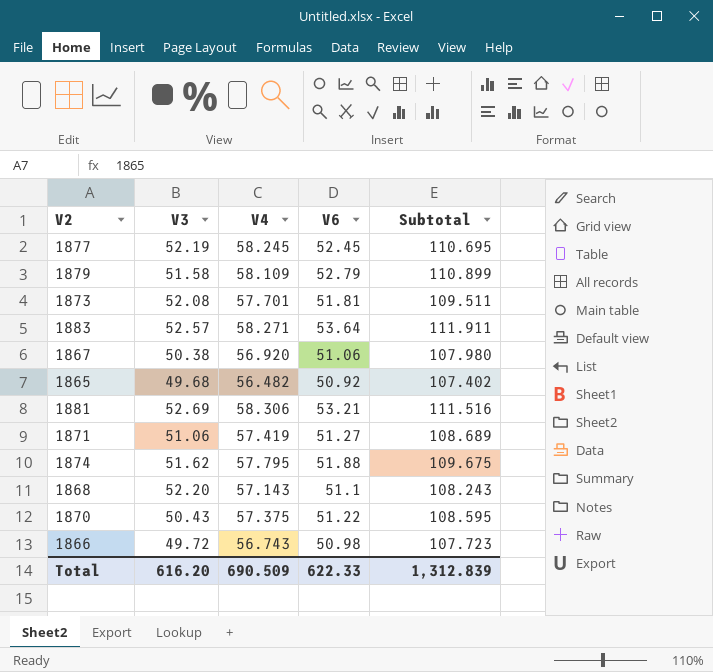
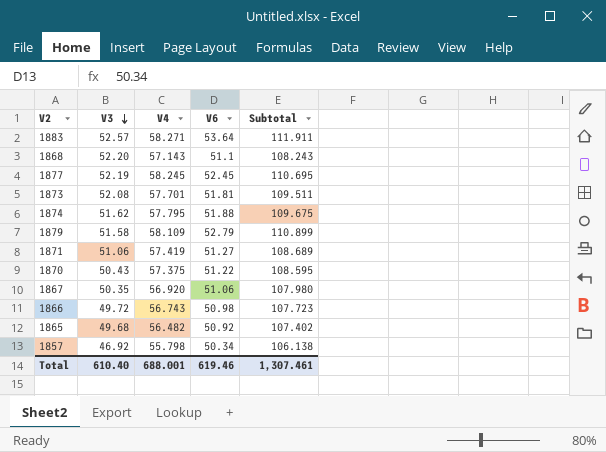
row order: none -> V3 descending
row 1881: 52.69 | 58.306 | 53.21 | 111.516 -> none
1867 | V3: 50.38 -> 50.35
row 1857: none -> 46.92 | 55.798 | 50.34 | 106.138
Total | V3: 616.20 -> 610.40
Total | V4: 690.509 -> 688.001
Total | V6: 622.33 -> 619.46
Total | Subtotal: 1,312.839 -> 1,307.461

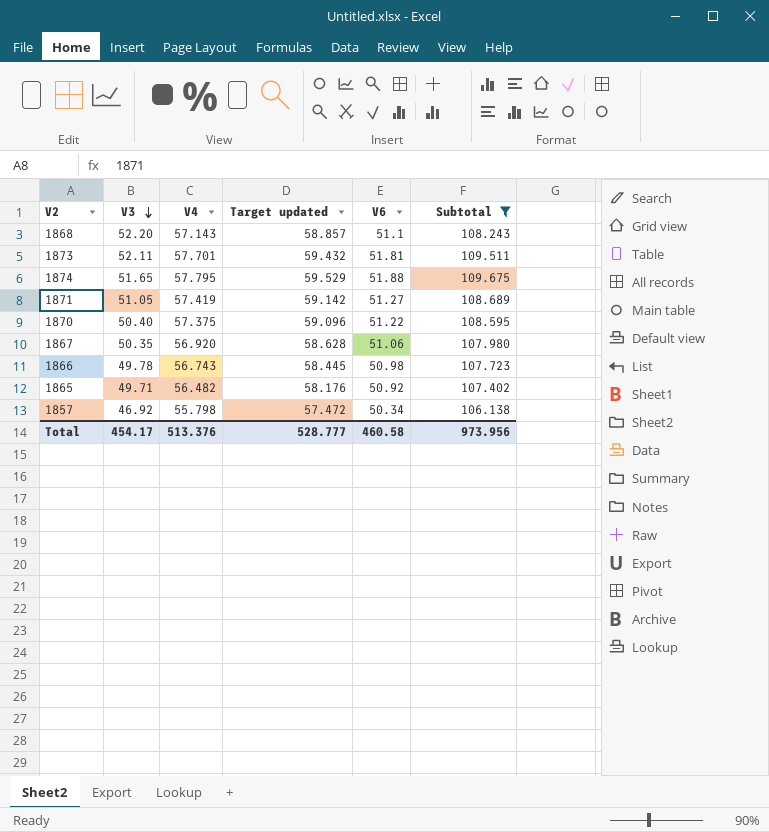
filter: none -> Subtotal <= 109.675
column Target updated | formula: none -> [V4] * 1.03
1873 | V3: 52.08 -> 52.11
1874 | V3: 51.62 -> 51.65
1871 | V3: 51.06 -> 51.05
1870 | V3: 50.43 -> 50.40
1866 | V3: 49.72 -> 49.78
1865 | V3: 49.68 -> 49.71
Total | V3: 610.40 -> 454.17
Total | V4: 688.001 -> 513.376
Total | V6: 619.46 -> 460.58
Total | Subtotal: 1,307.461 -> 973.956

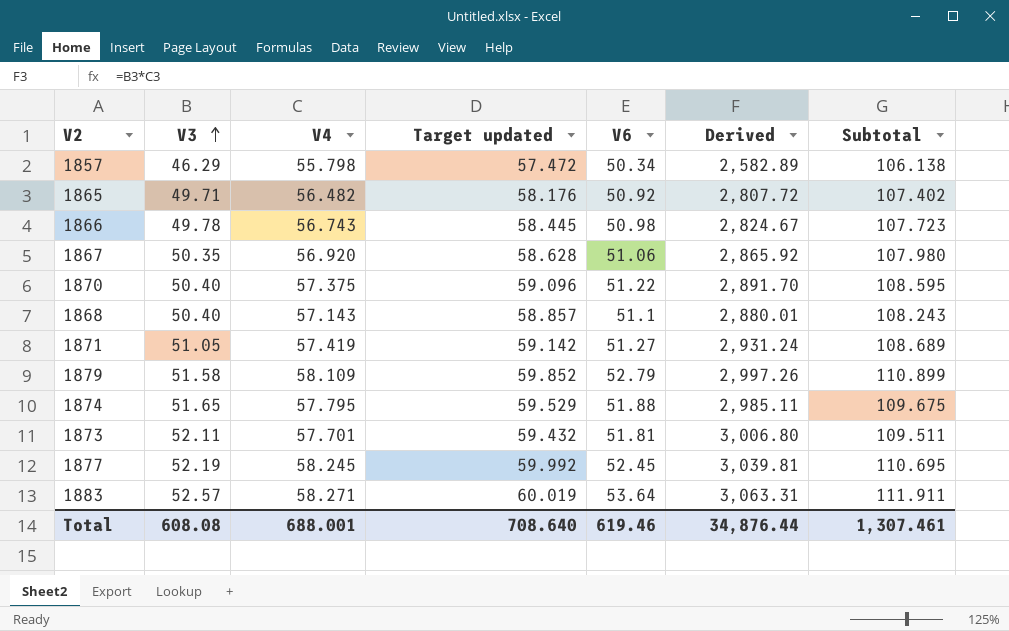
filter: Subtotal <= 109.675 -> none
row order: V3 descending -> V3 ascending
column Derived | formula: none -> [V3] * [V4]
1857 | V3: 46.92 -> 46.29
1868 | V3: 52.20 -> 50.40
Total | V3: 454.17 -> 608.08
Total | V4: 513.376 -> 688.001
Total | Target updated: 528.777 -> 708.640
Total | V6: 460.58 -> 619.46
Total | Subtotal: 973.956 -> 1,307.461

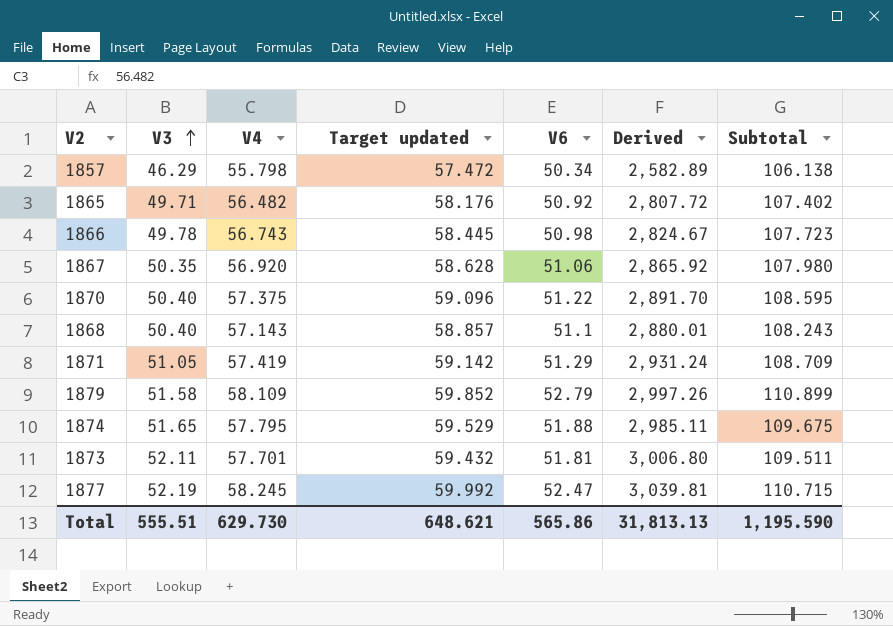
row 1883: 52.57 | 58.271 | 60.019 | 53.64 | 3,063.31 | 111.911 -> none
1871 | V6: 51.27 -> 51.29
1871 | Subtotal: 108.689 -> 108.709
1877 | V6: 52.45 -> 52.47
1877 | Subtotal: 110.695 -> 110.715
Total | V3: 608.08 -> 555.51
Total | V4: 688.001 -> 629.730
Total | Target updated: 708.640 -> 648.621
Total | V6: 619.46 -> 565.86
Total | Derived: 34,876.44 -> 31,813.13
Total | Subtotal: 1,307.461 -> 1,195.590

